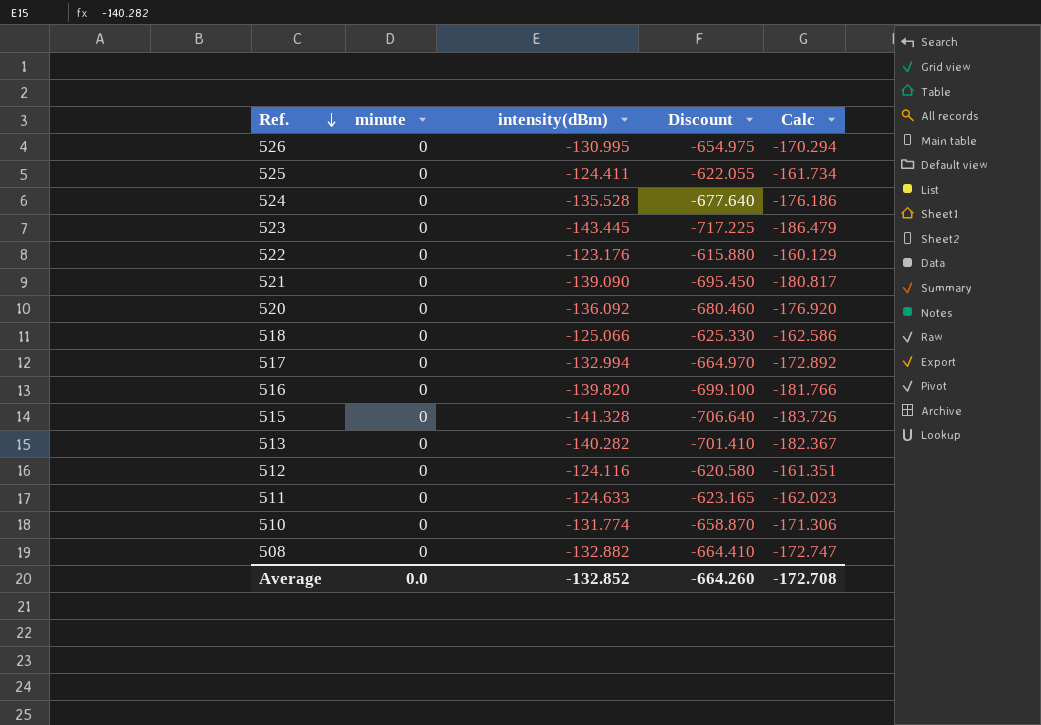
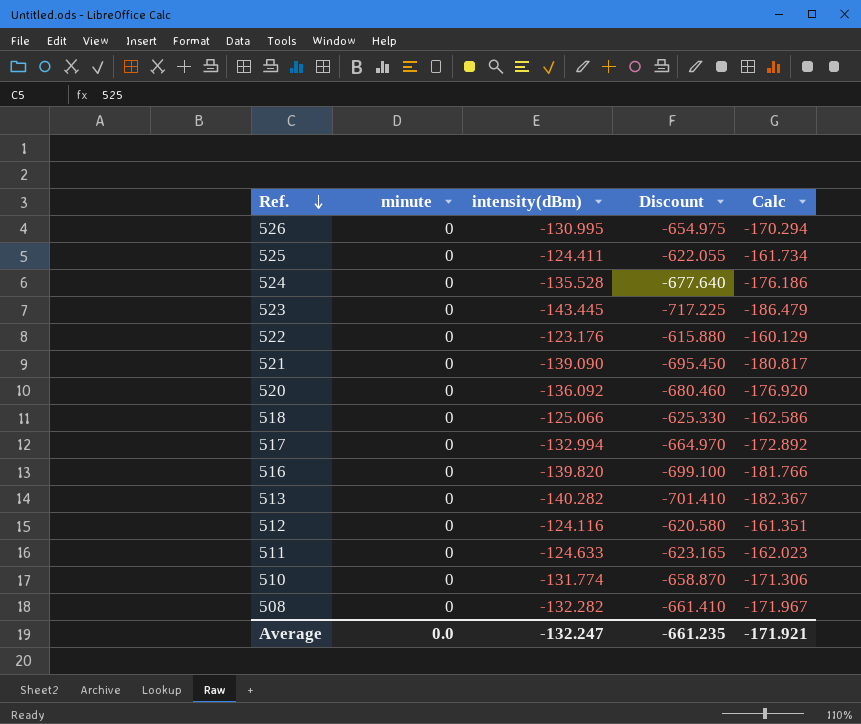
row 515: 0 | -141.328 | -706.640 | -183.726 -> none
508 | intensity(dBm): -132.882 -> -132.282
508 | Discount: -664.410 -> -661.410
508 | Calc: -172.747 -> -171.967
Average | intensity(dBm): -132.852 -> -132.247
Average | Discount: -664.260 -> -661.235
Average | Calc: -172.708 -> -171.921

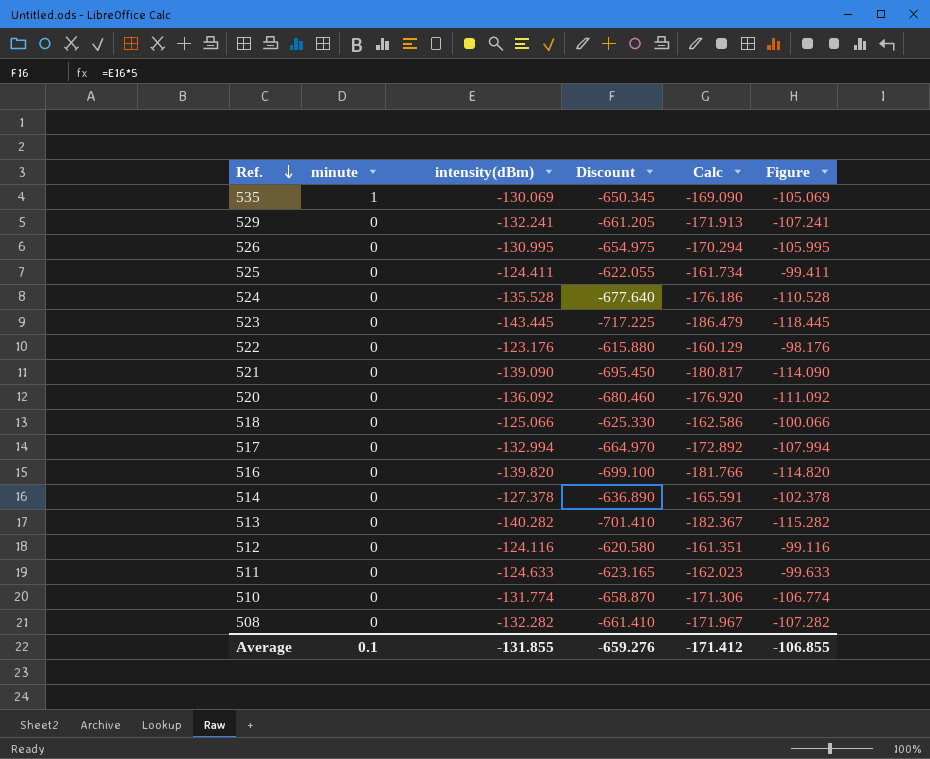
column Figure | formula: none -> [intensity(dBm)] + 25
row 535: none -> 1 | -130.069 | -650.345 | -169.090 | -105.069
row 529: none -> 0 | -132.241 | -661.205 | -171.913 | -107.241
row 514: none -> 0 | -127.378 | -636.890 | -165.591 | -102.378
Average | minute: 0.0 -> 0.1
Average | intensity(dBm): -132.247 -> -131.855
Average | Discount: -661.235 -> -659.276
Average | Calc: -171.921 -> -171.412

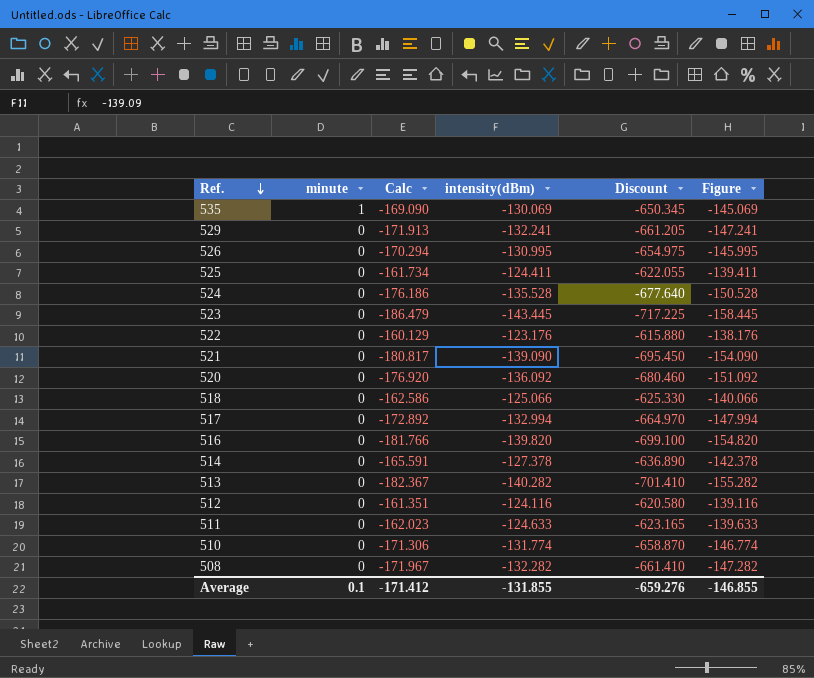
column Calc | position: 5 -> 3
column Figure | formula: [intensity(dBm)] + 25 -> [intensity(dBm)] - 15
Average | Figure: -106.855 -> -146.855

